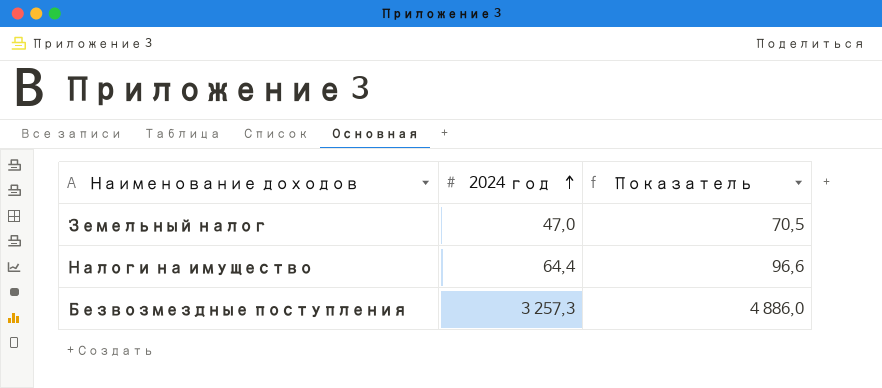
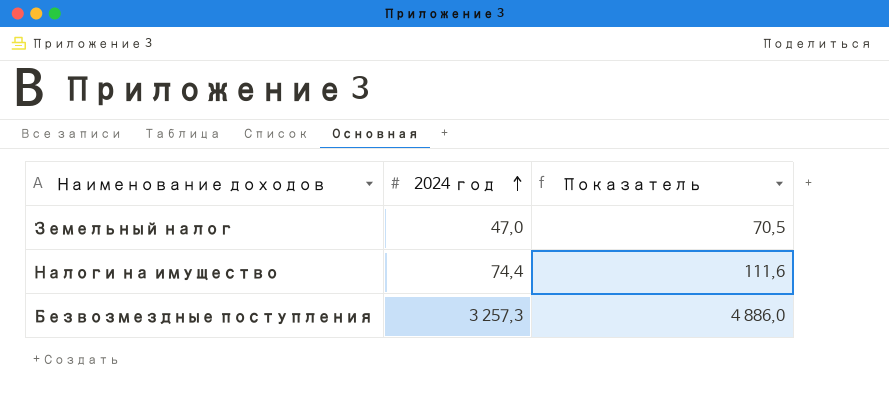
Налоги на имущество | 2024 год: 64,4 -> 74,4
Налоги на имущество | Показатель: 96,6 -> 111,6

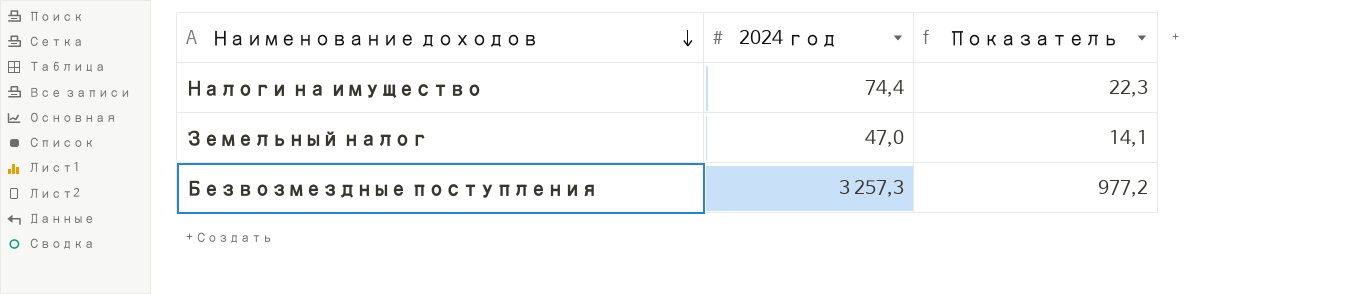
row order: 2024 год ascending -> Наименование доходов descending
column Показатель | formula: [2024 год] * 1,5 -> [2024 год] * 0,3

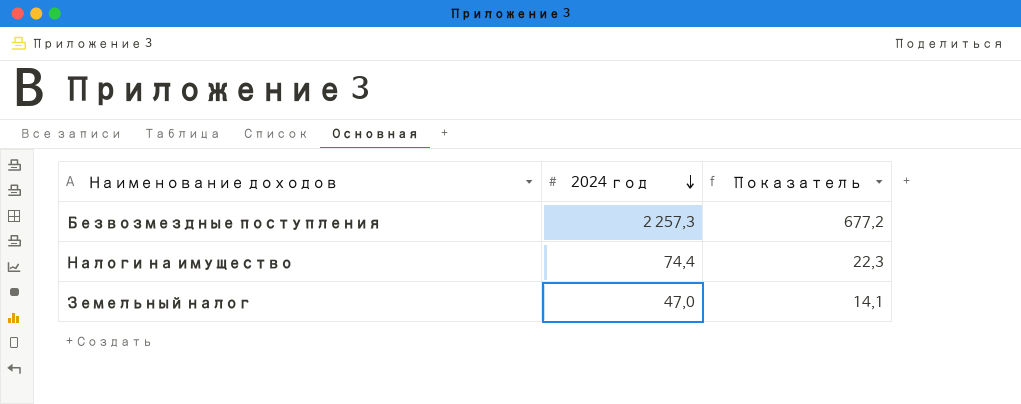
row order: Наименование доходов descending -> 2024 год descending
Безвозмездные поступления | 2024 год: 3 257,3 -> 2 257,3
Безвозмездные поступления | Показатель: 977,2 -> 677,2

